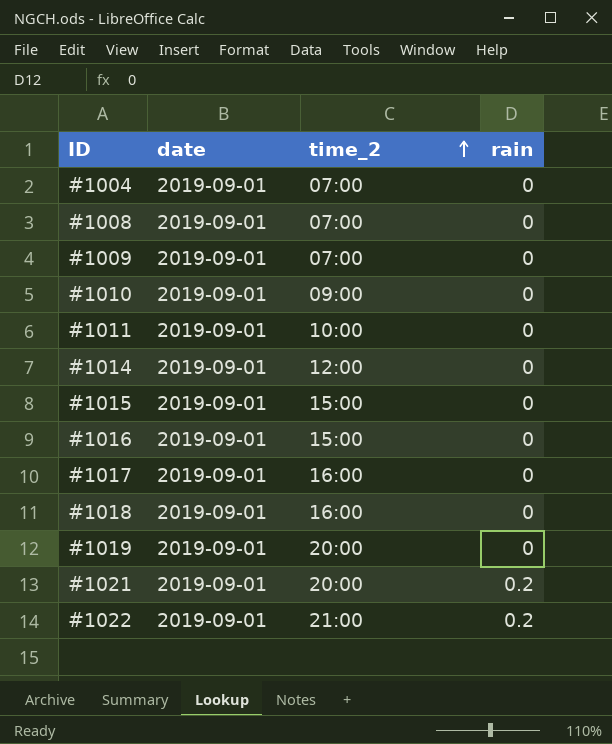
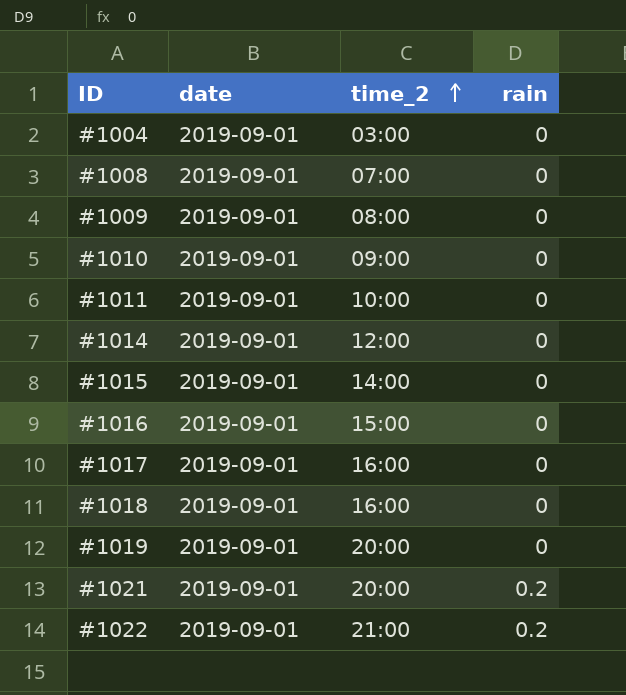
#1004 | time_2: 07:00 -> 03:00
#1009 | time_2: 07:00 -> 08:00
#1015 | time_2: 15:00 -> 14:00

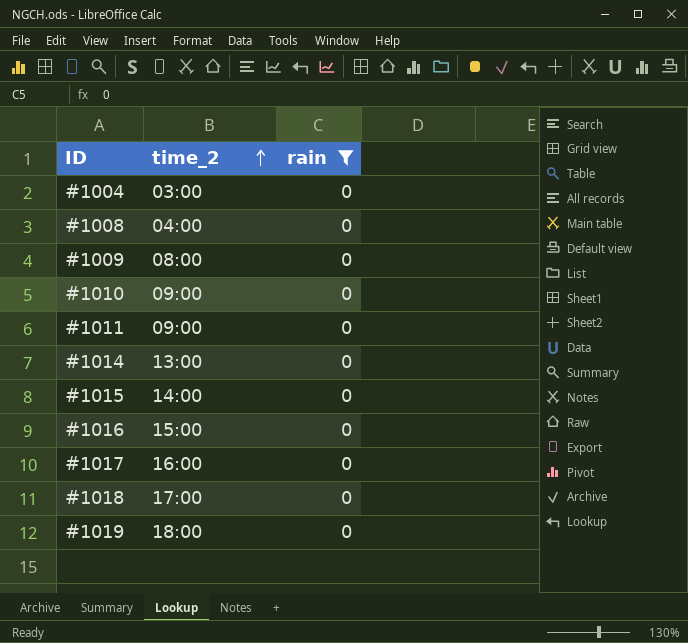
filter: none -> rain = 0
column date | position: 2 -> none
#1008 | time_2: 07:00 -> 04:00
#1011 | time_2: 10:00 -> 09:00
#1014 | time_2: 12:00 -> 13:00
#1018 | time_2: 16:00 -> 17:00
#1019 | time_2: 20:00 -> 18:00

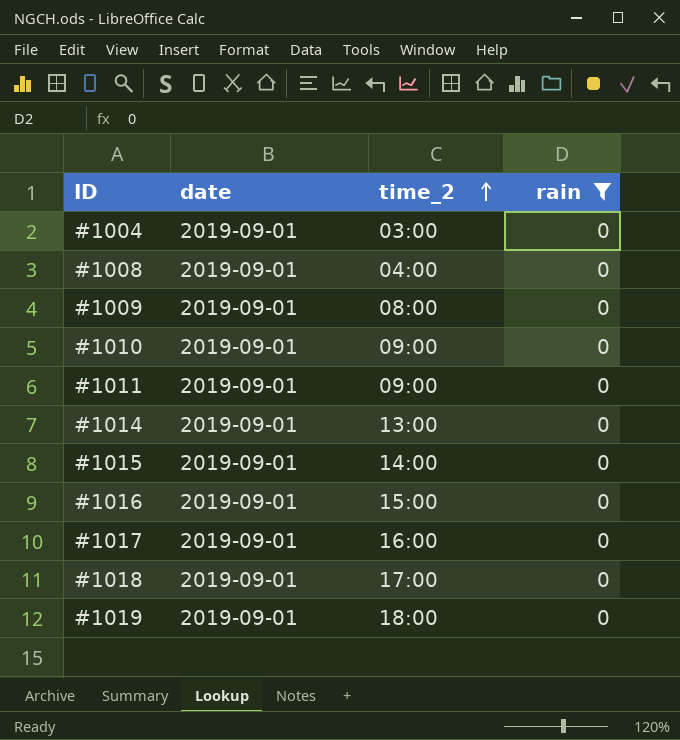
column date | position: none -> 2

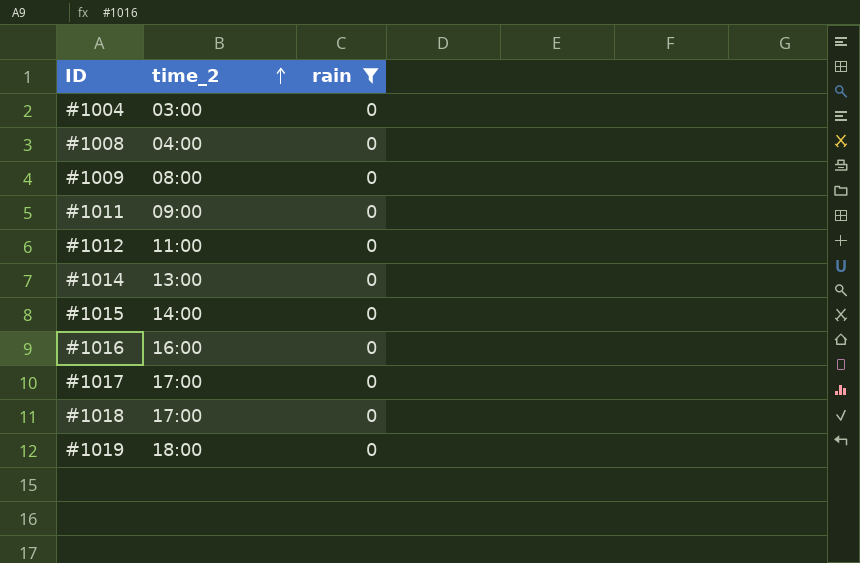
column date | position: 2 -> none
row #1010: 2019-09-01 | 09:00 | 0 -> none
row #1012: none -> 11:00 | 0
#1016 | time_2: 15:00 -> 16:00
#1017 | time_2: 16:00 -> 17:00

